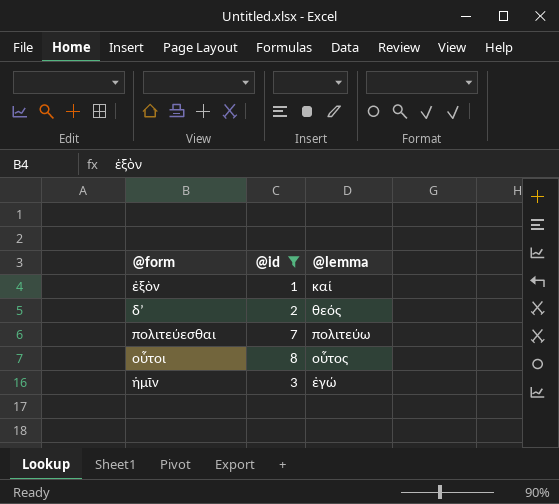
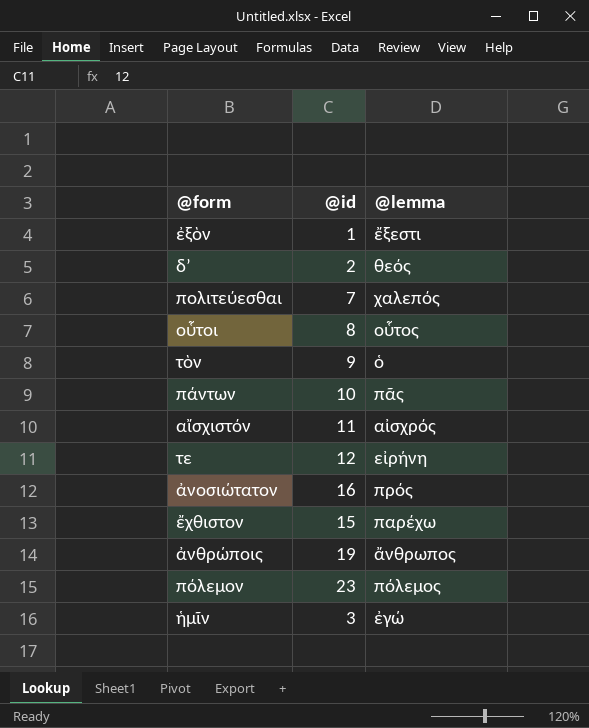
filter: @id <= 8 -> none
ἐξὸν | @lemma: καί -> ἔξεστι
πολιτεύεσθαι | @lemma: πολιτεύω -> χαλεπός

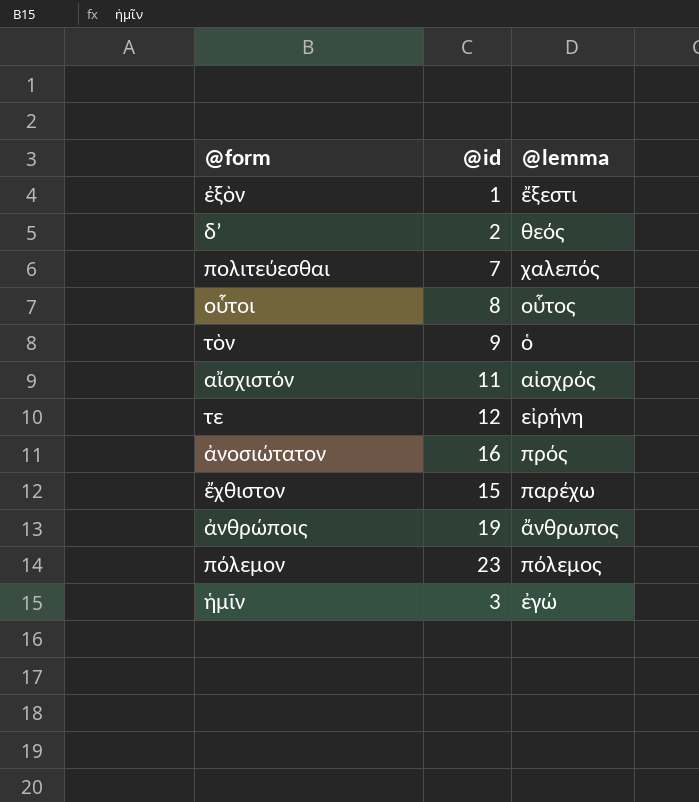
row πάντων: 10 | πᾶς -> none

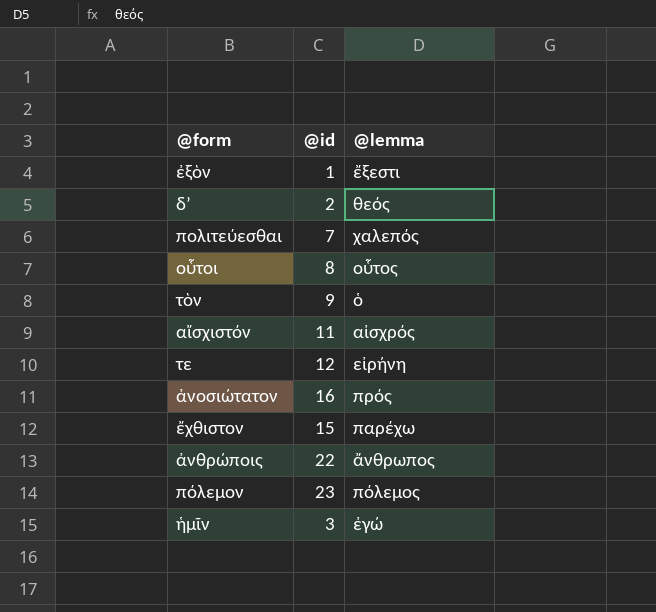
ἀνθρώποις | @id: 19 -> 22

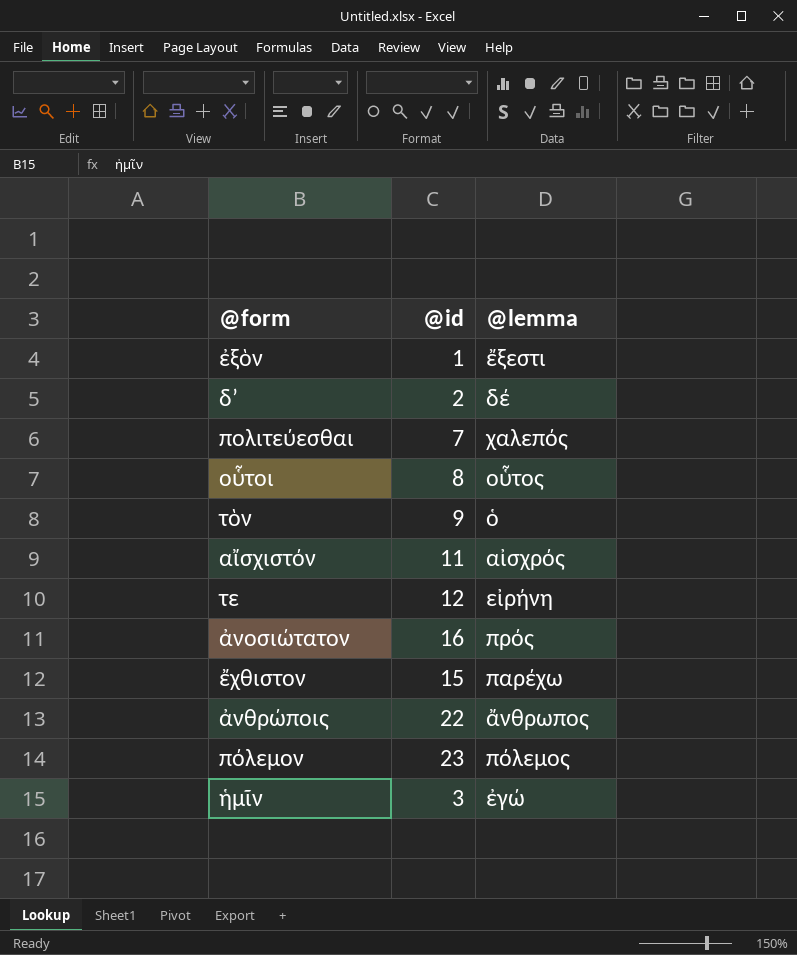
δʼ | @lemma: θεός -> δέ

